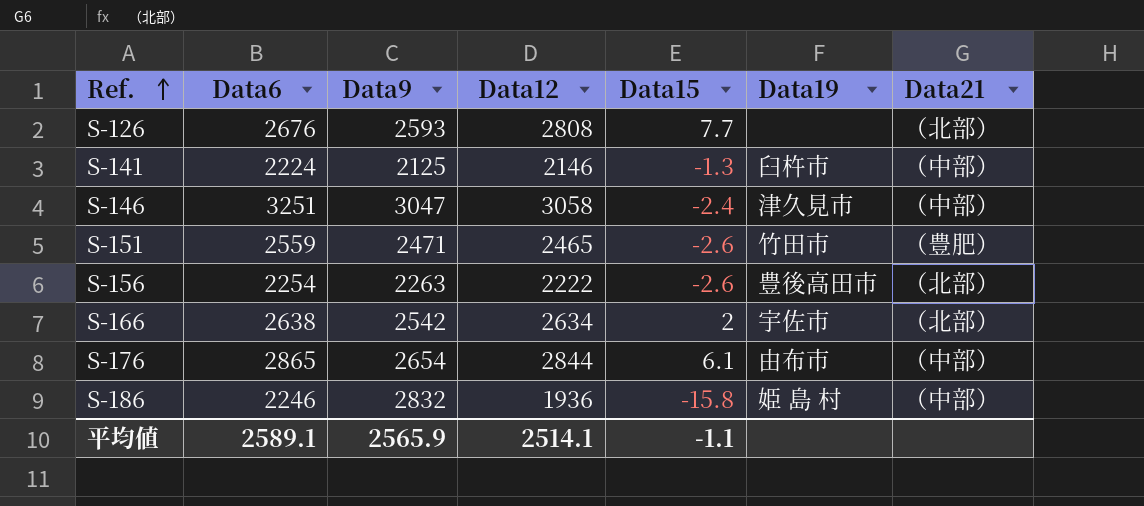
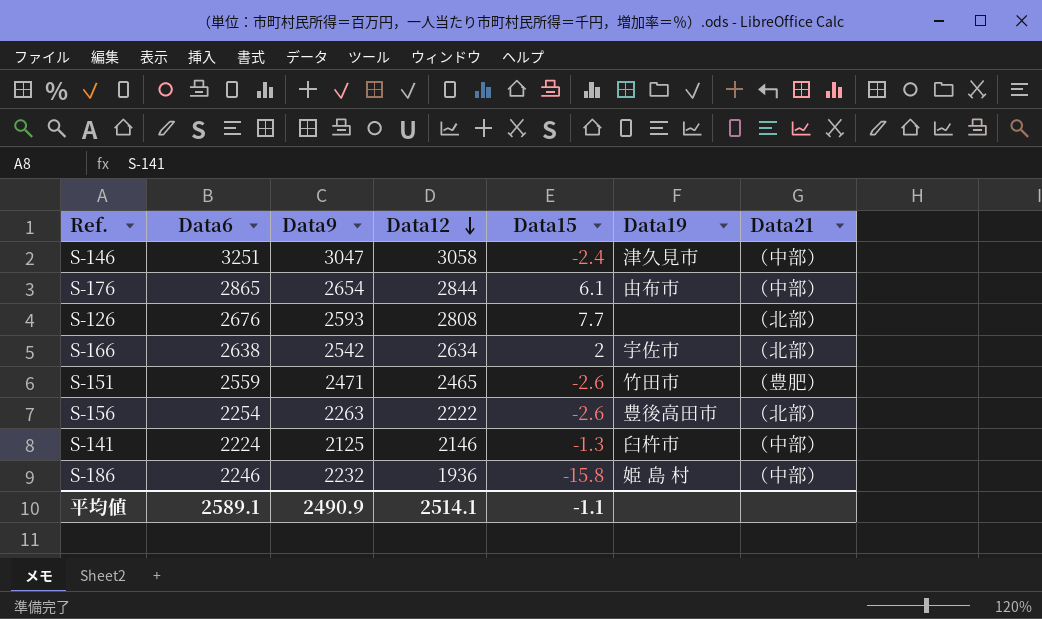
row order: Ref. ascending -> Data12 descending
S-186 | Data9: 2832 -> 2232
平均値 | Data9: 2565.9 -> 2490.9

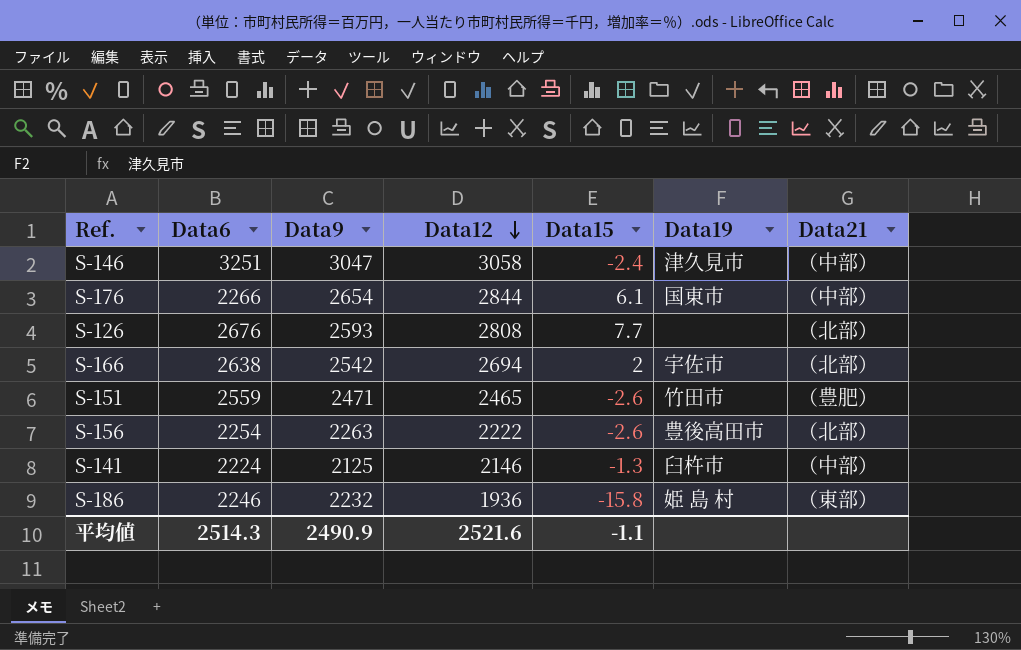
S-176 | Data6: 2865 -> 2266
S-176 | Data19: 由布市 -> 国東市
S-166 | Data12: 2634 -> 2694
S-186 | Data21: （中部） -> （東部）
平均値 | Data6: 2589.1 -> 2514.3
平均値 | Data12: 2514.1 -> 2521.6

